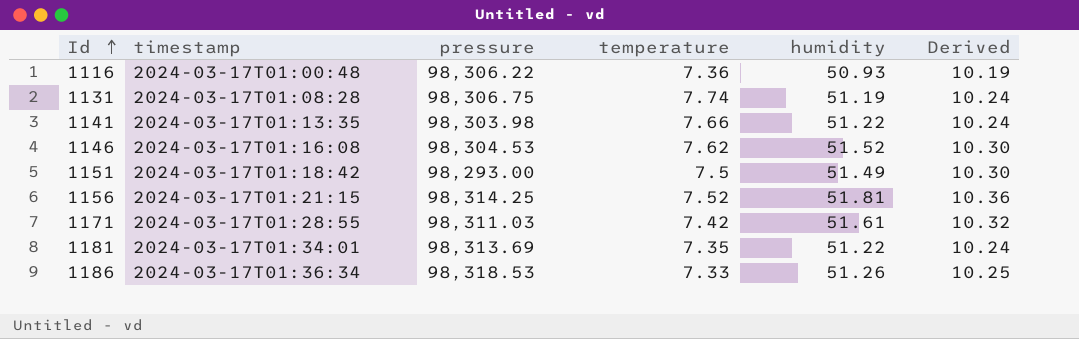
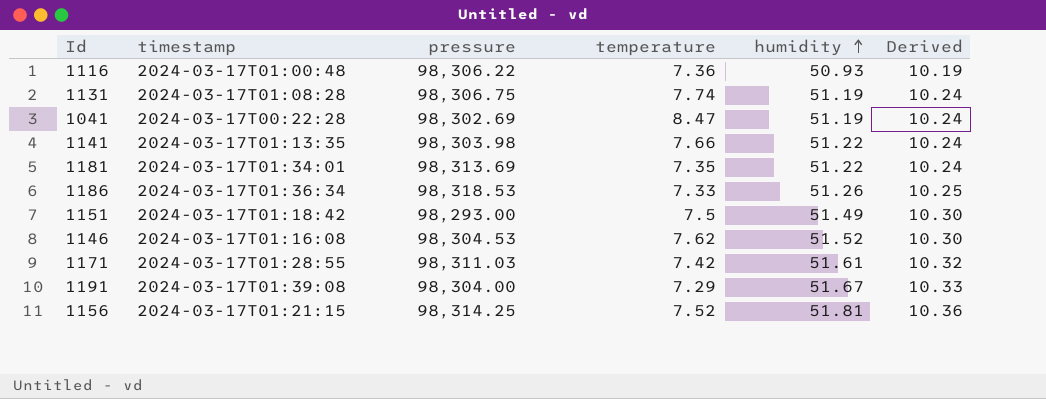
row order: Id ascending -> humidity ascending
row 1041: none -> 2024-03-17T00:22:28 | 98,302.69 | 8.47 | 51.19 | 10.24
row 1191: none -> 2024-03-17T01:39:08 | 98,304.00 | 7.29 | 51.67 | 10.33

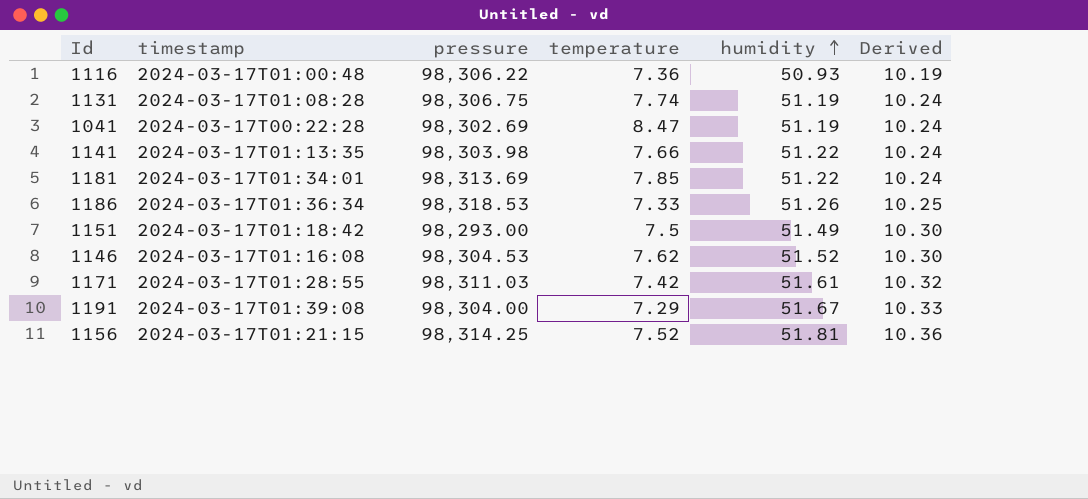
1181 | temperature: 7.35 -> 7.85

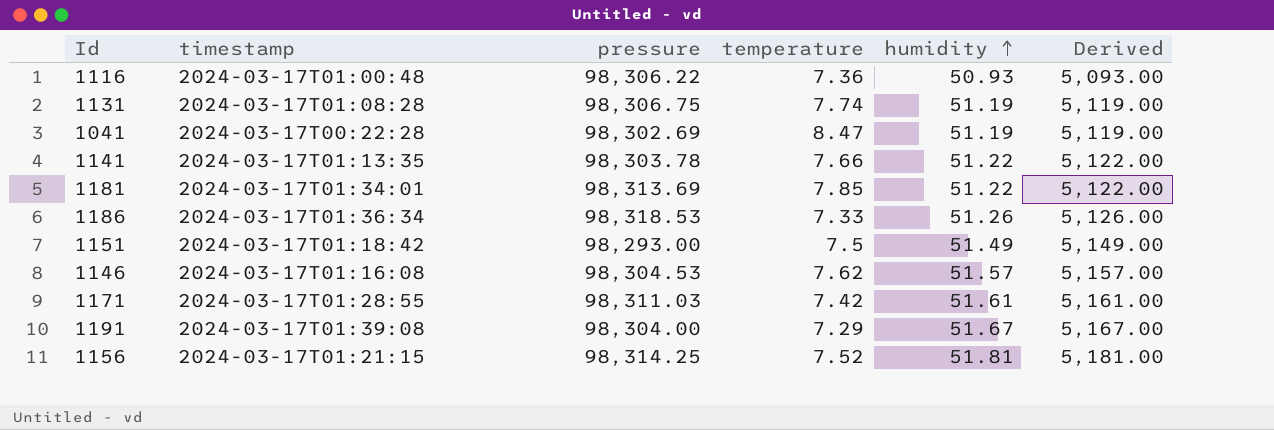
column Derived | formula: [humidity] * 0.2 -> [humidity] * 100
1141 | pressure: 98,303.98 -> 98,303.78
1146 | humidity: 51.52 -> 51.57

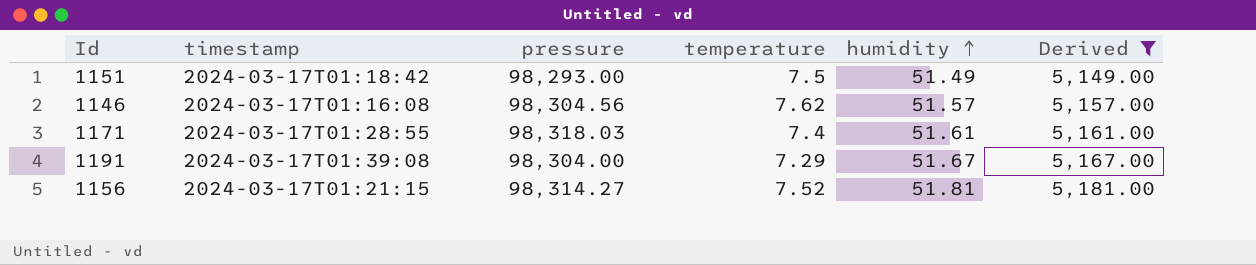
filter: none -> Derived >= 5,149.00
1146 | pressure: 98,304.53 -> 98,304.56
1171 | pressure: 98,311.03 -> 98,318.03
1171 | temperature: 7.42 -> 7.4
1156 | pressure: 98,314.25 -> 98,314.27

